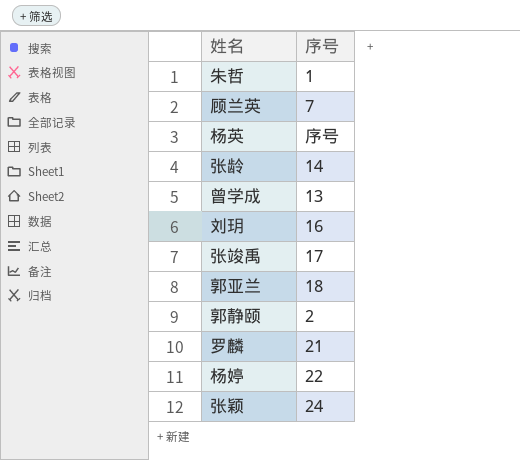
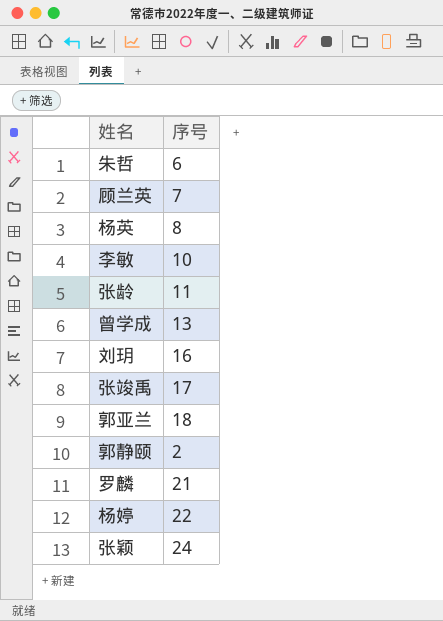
朱哲 | 序号: 1 -> 6
杨英 | 序号: 序号 -> 8
row 李敏: none -> 10
张龄 | 序号: 14 -> 11

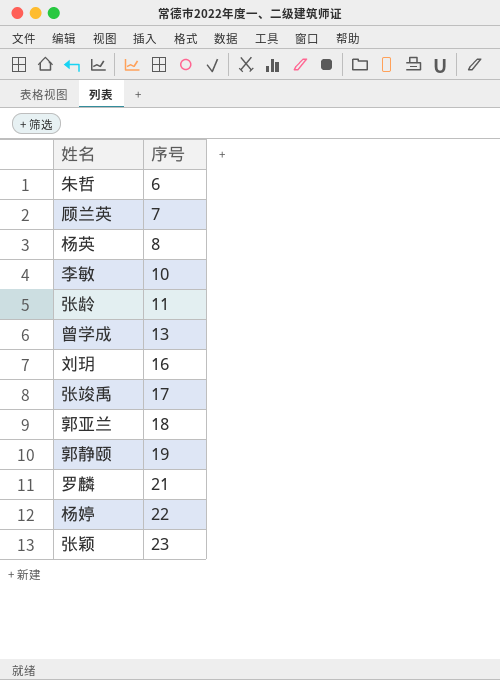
郭静颐 | 序号: 2 -> 19
张颖 | 序号: 24 -> 23

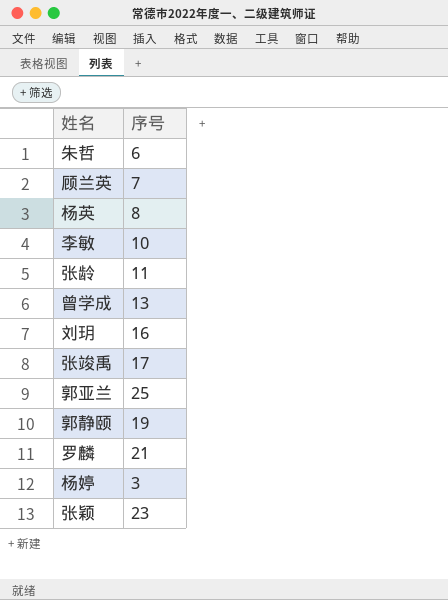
郭亚兰 | 序号: 18 -> 25
杨婷 | 序号: 22 -> 3

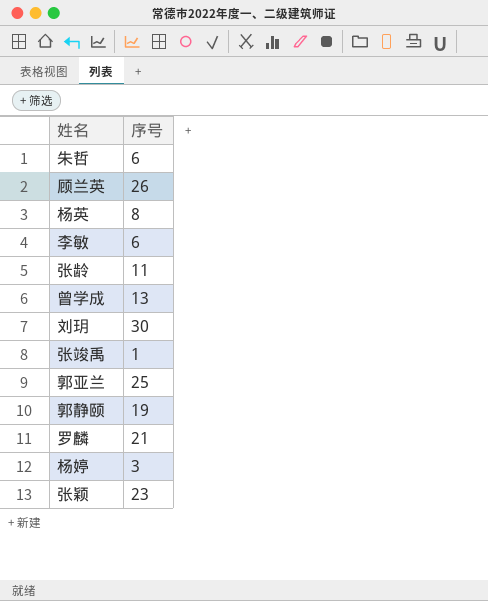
顾兰英 | 序号: 7 -> 26
李敏 | 序号: 10 -> 6
刘玥 | 序号: 16 -> 30
张竣禹 | 序号: 17 -> 1

